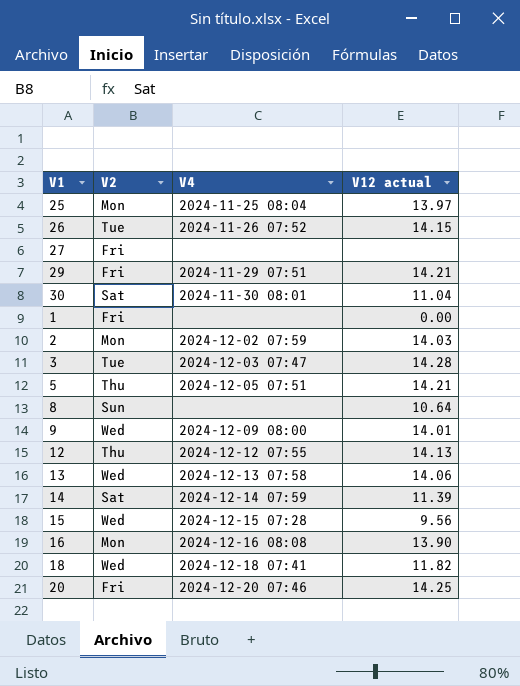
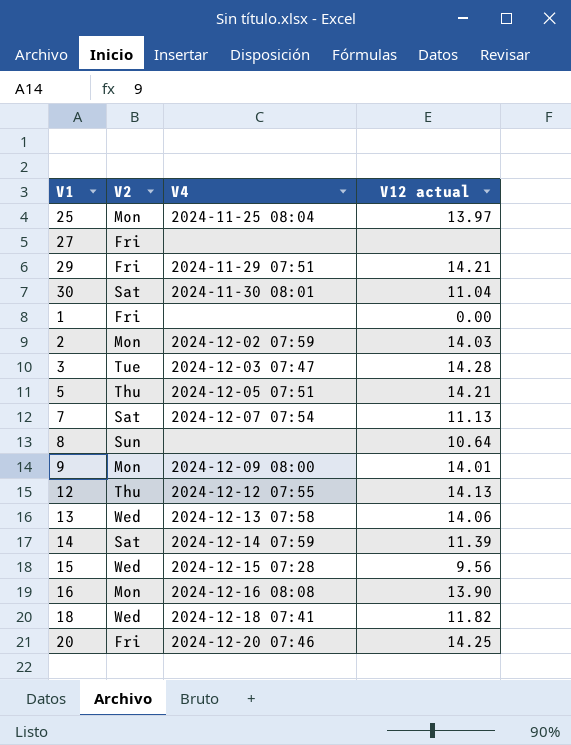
row 26: Tue | 2024-11-26 07:52 | 14.15 -> none
row 7: none -> Sat | 2024-12-07 07:54 | 11.13
9 | V2: Wed -> Mon

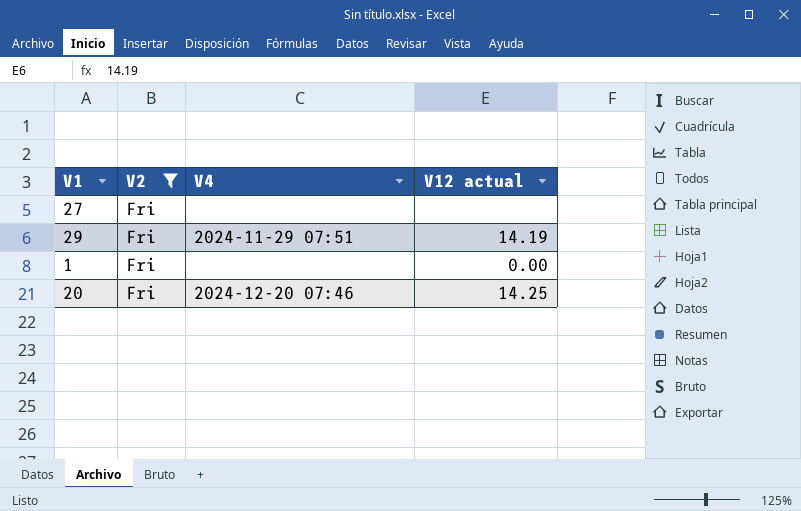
filter: none -> V2 = Fri
29 | V12 actual: 14.21 -> 14.19

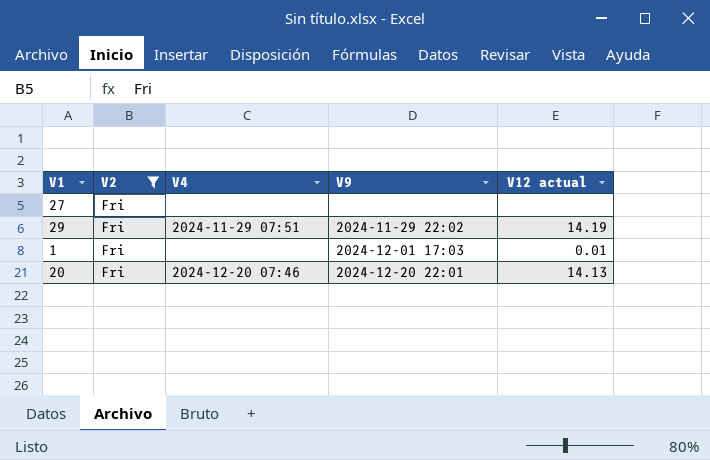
column V9 | position: none -> 4
1 | V12 actual: 0.00 -> 0.01
20 | V12 actual: 14.25 -> 14.13

